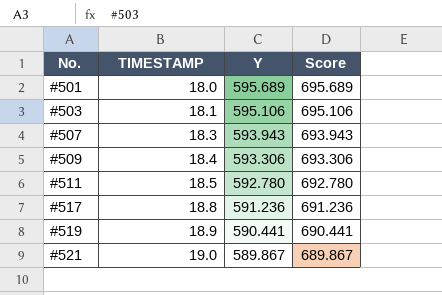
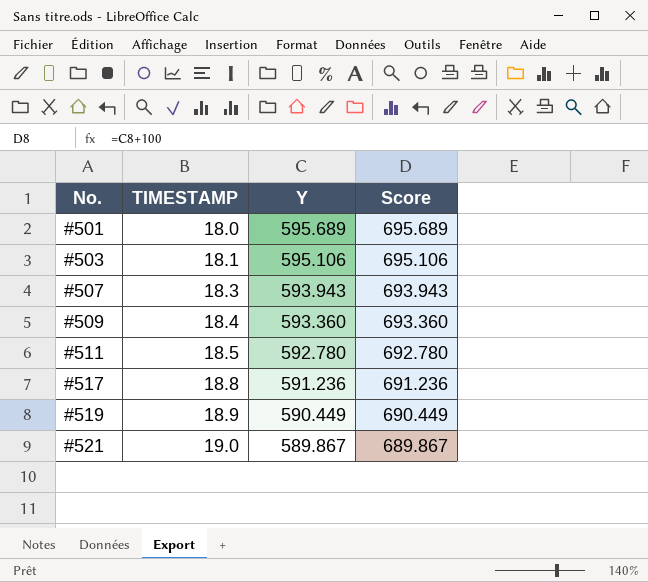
#509 | Y: 593.306 -> 593.360
#509 | Score: 693.306 -> 693.360
#519 | Y: 590.441 -> 590.449
#519 | Score: 690.441 -> 690.449

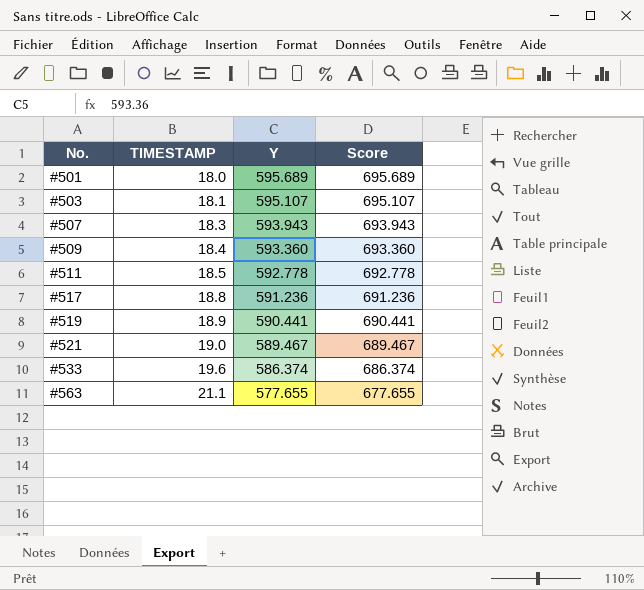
#503 | Y: 595.106 -> 595.107
#503 | Score: 695.106 -> 695.107
#511 | Y: 592.780 -> 592.778
#511 | Score: 692.780 -> 692.778
#519 | Y: 590.449 -> 590.441
#519 | Score: 690.449 -> 690.441
#521 | Y: 589.867 -> 589.467
#521 | Score: 689.867 -> 689.467
row #533: none -> 19.6 | 586.374 | 686.374
row #563: none -> 21.1 | 577.655 | 677.655

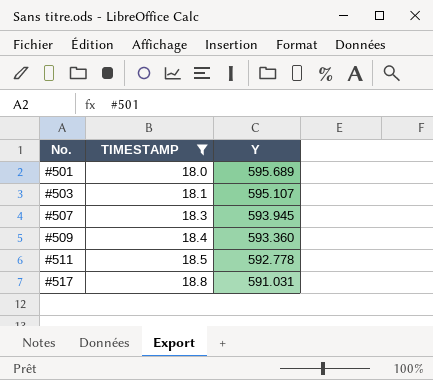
filter: none -> TIMESTAMP <= 18.8
column Score | formula: [Y] + 100 -> none
#507 | Y: 593.943 -> 593.945
#517 | Y: 591.236 -> 591.031

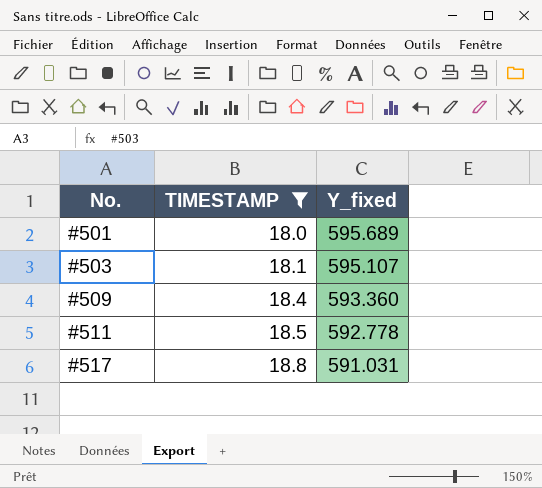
column name: Y -> Y_fixed
row #507: 18.3 | 593.945 -> none

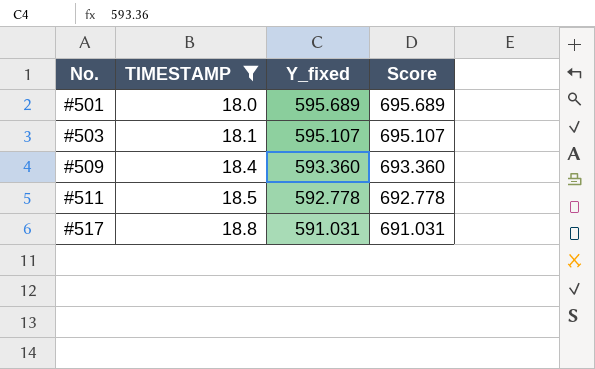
column Score | formula: none -> [Y_fixed] + 100

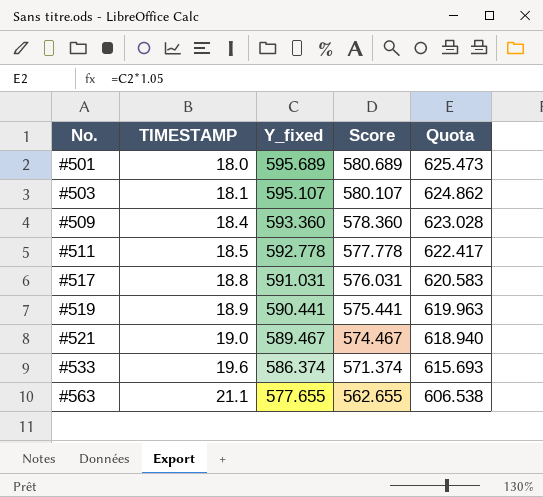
filter: TIMESTAMP <= 18.8 -> none
column Score | formula: [Y_fixed] + 100 -> [Y_fixed] - 15
column Quota | formula: none -> [Y_fixed] * 1.05

